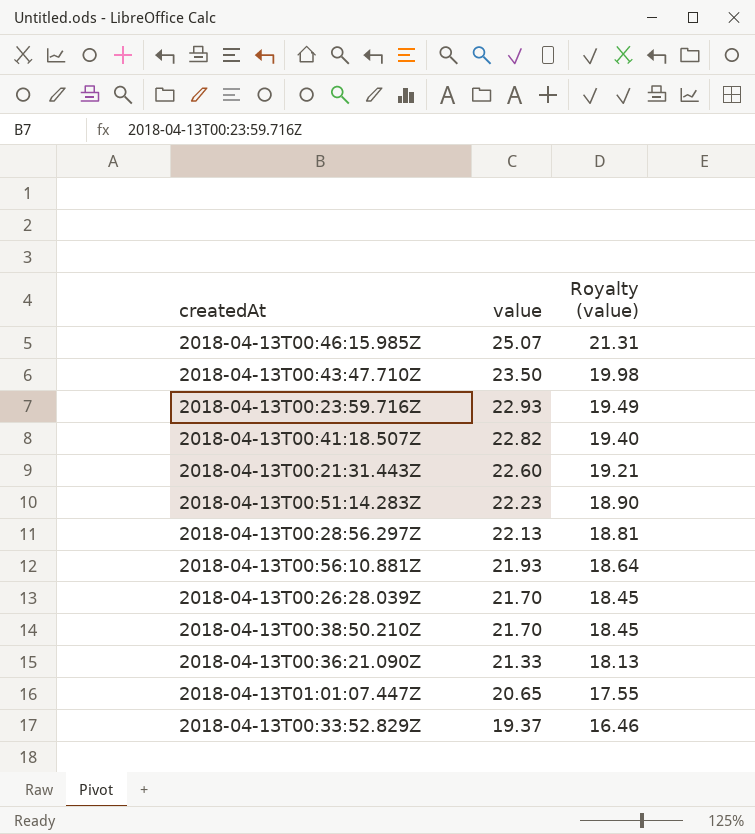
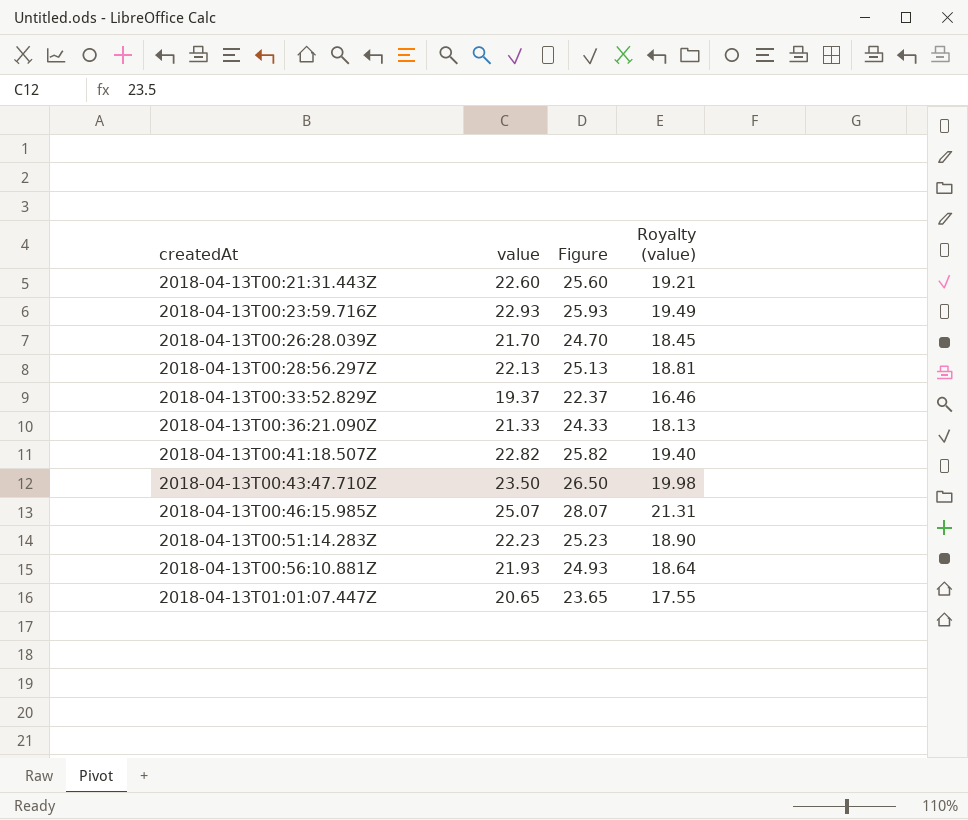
row order: value descending -> createdAt ascending
column Figure | formula: none -> [value] + 3
row 2018-04-13T00:38:50.210Z: 21.70 | 18.45 -> none

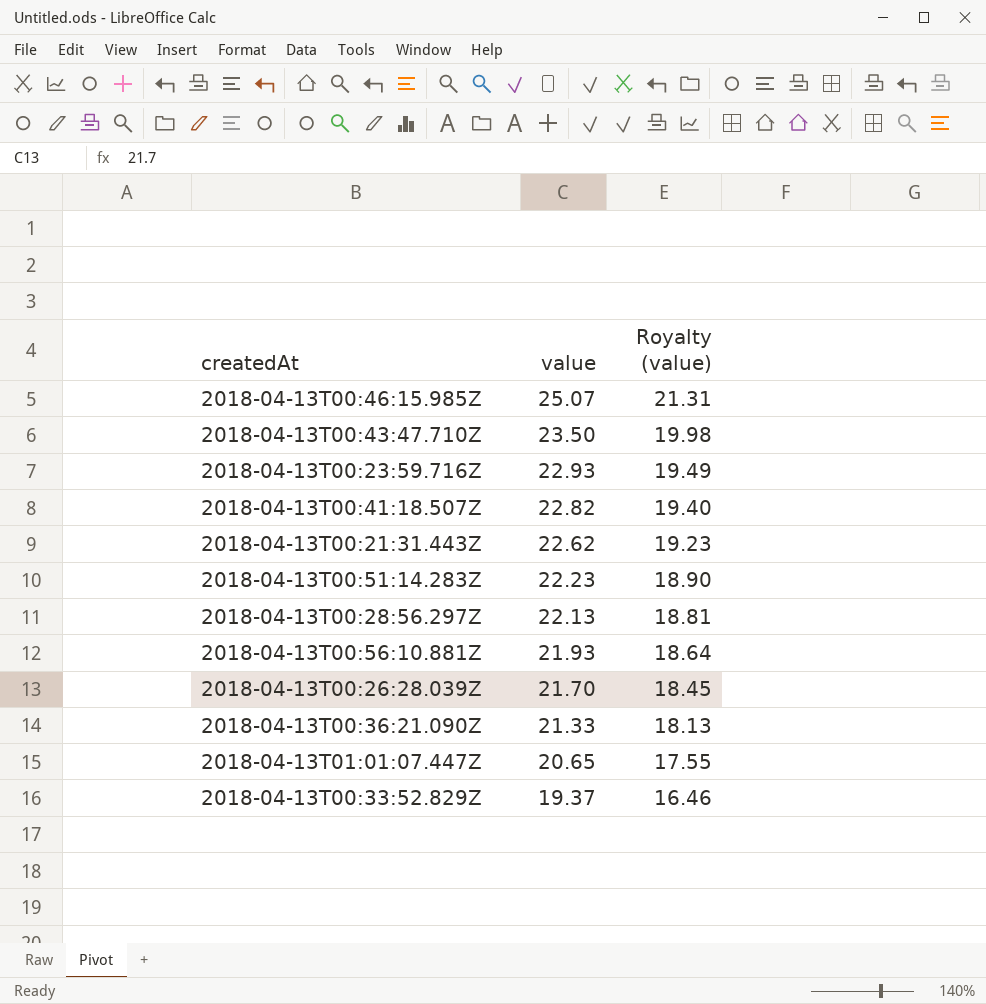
row order: createdAt ascending -> value descending
column Figure | formula: [value] + 3 -> none
2018-04-13T00:21:31.443Z | value: 22.60 -> 22.62
2018-04-13T00:21:31.443Z | Royalty (value): 19.21 -> 19.23

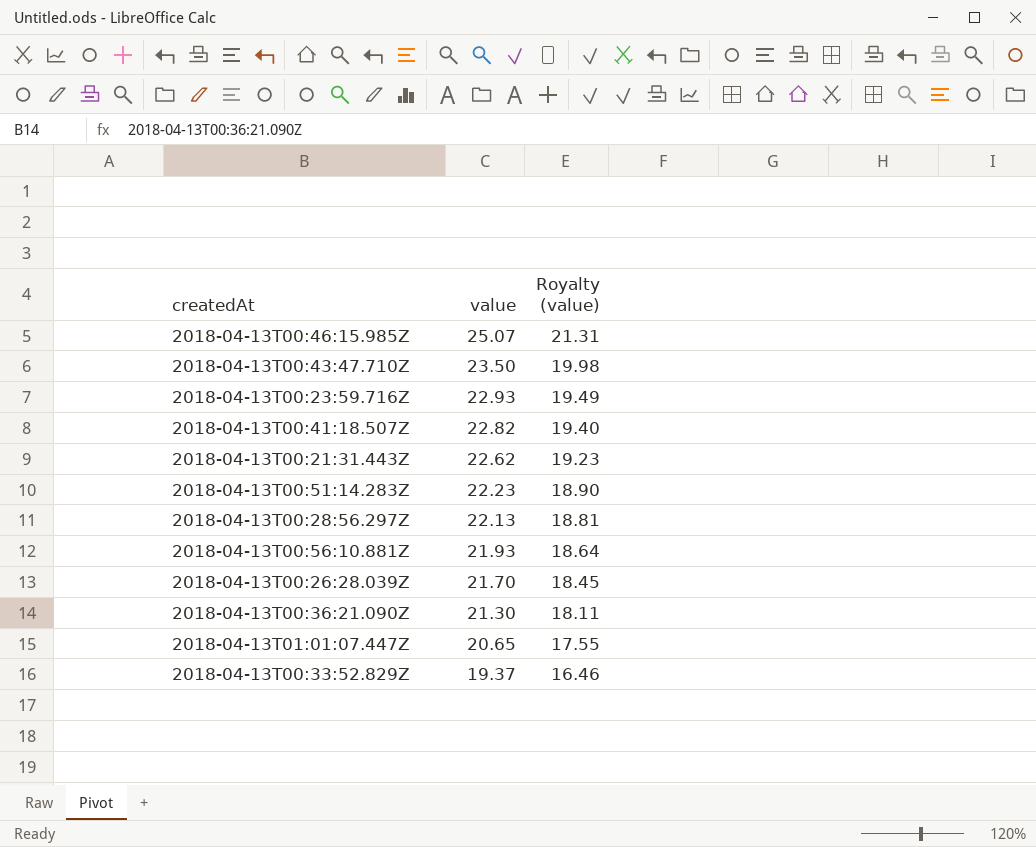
2018-04-13T00:36:21.090Z | value: 21.33 -> 21.30
2018-04-13T00:36:21.090Z | Royalty (value): 18.13 -> 18.11

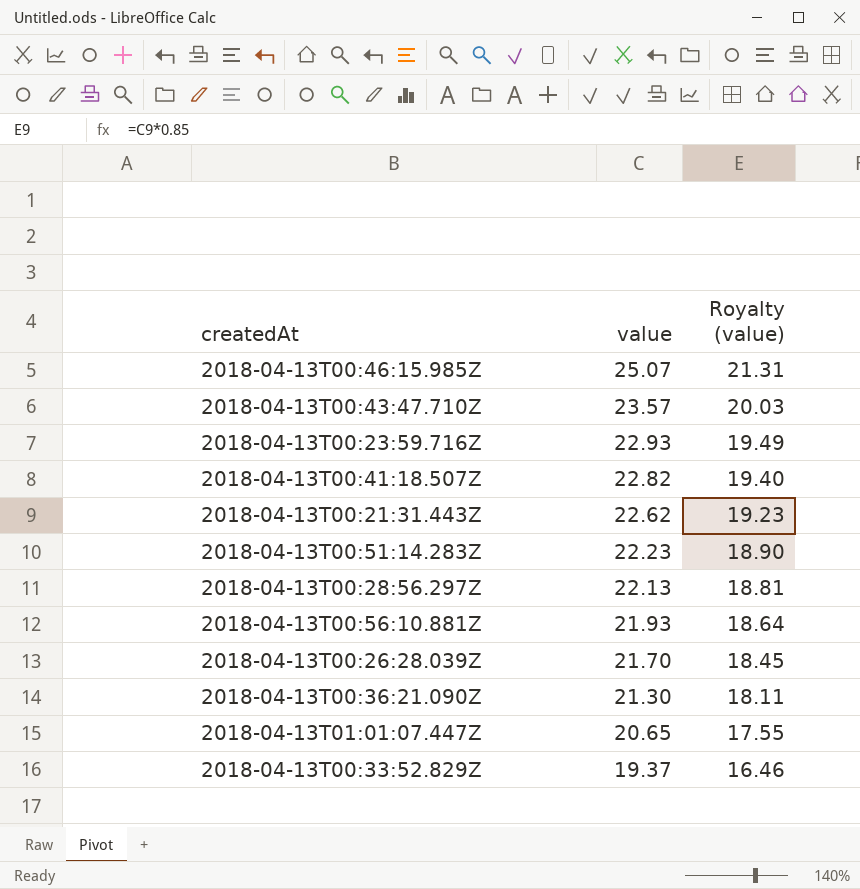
2018-04-13T00:43:47.710Z | value: 23.50 -> 23.57
2018-04-13T00:43:47.710Z | Royalty (value): 19.98 -> 20.03

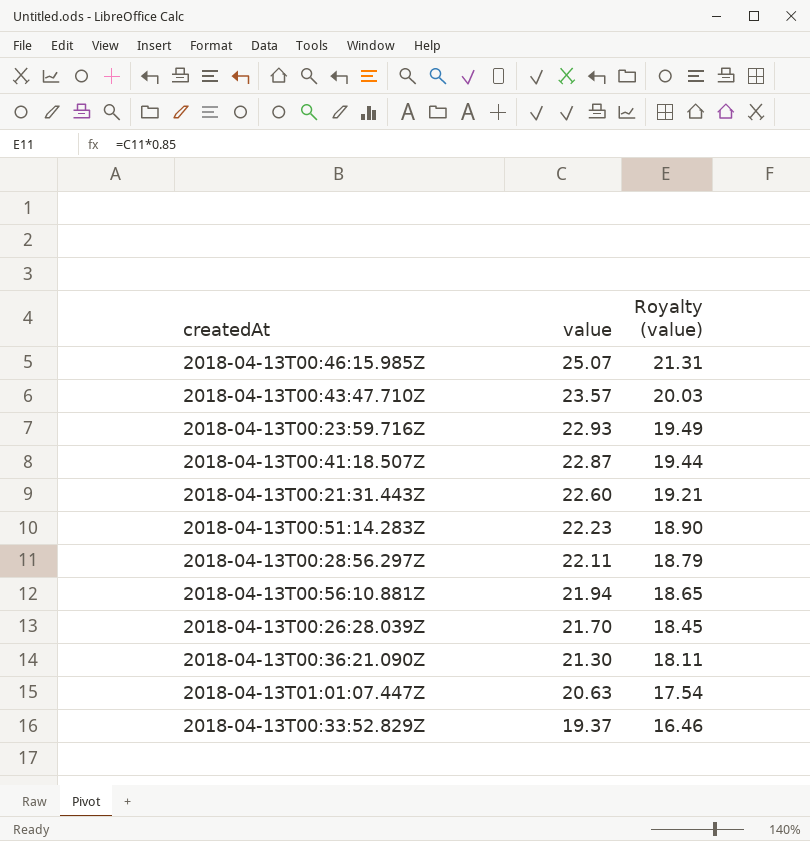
2018-04-13T00:41:18.507Z | value: 22.82 -> 22.87
2018-04-13T00:41:18.507Z | Royalty (value): 19.40 -> 19.44
2018-04-13T00:21:31.443Z | value: 22.62 -> 22.60
2018-04-13T00:21:31.443Z | Royalty (value): 19.23 -> 19.21
2018-04-13T00:28:56.297Z | value: 22.13 -> 22.11
2018-04-13T00:28:56.297Z | Royalty (value): 18.81 -> 18.79
2018-04-13T00:56:10.881Z | value: 21.93 -> 21.94
2018-04-13T00:56:10.881Z | Royalty (value): 18.64 -> 18.65
2018-04-13T01:01:07.447Z | value: 20.65 -> 20.63
2018-04-13T01:01:07.447Z | Royalty (value): 17.55 -> 17.54

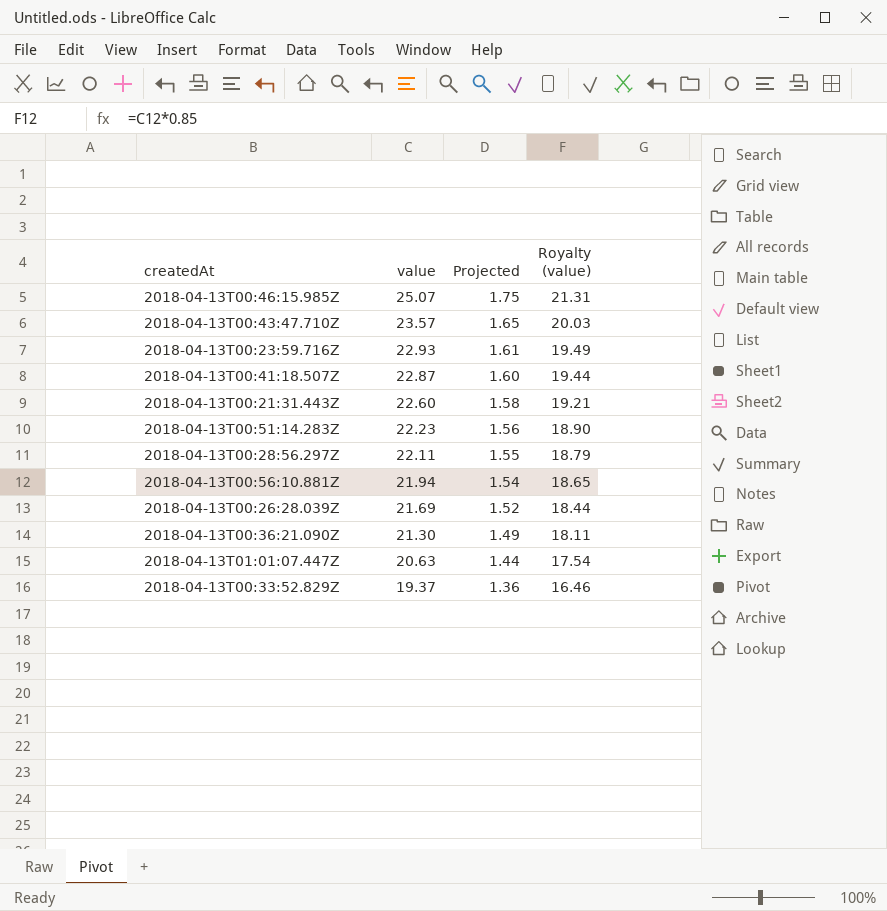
column Projected | formula: none -> [value] * 0.07
2018-04-13T00:26:28.039Z | value: 21.70 -> 21.69
2018-04-13T00:26:28.039Z | Royalty (value): 18.45 -> 18.44

